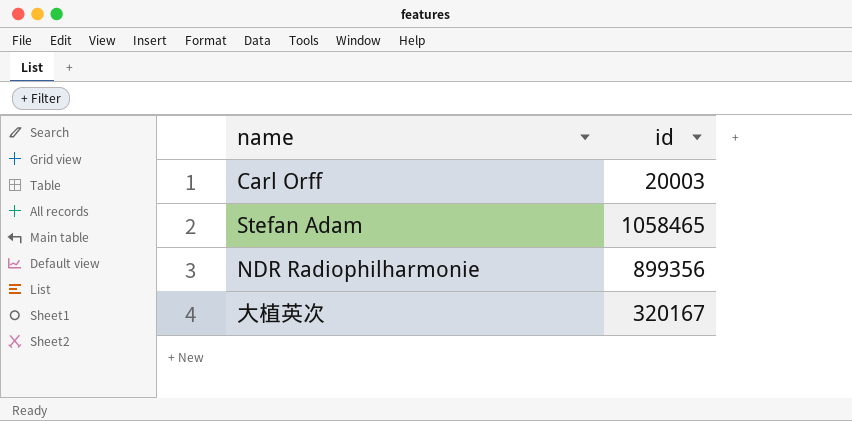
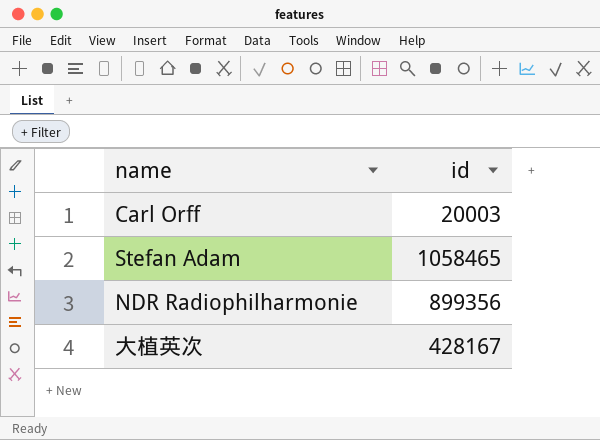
大植英次 | id: 320167 -> 428167

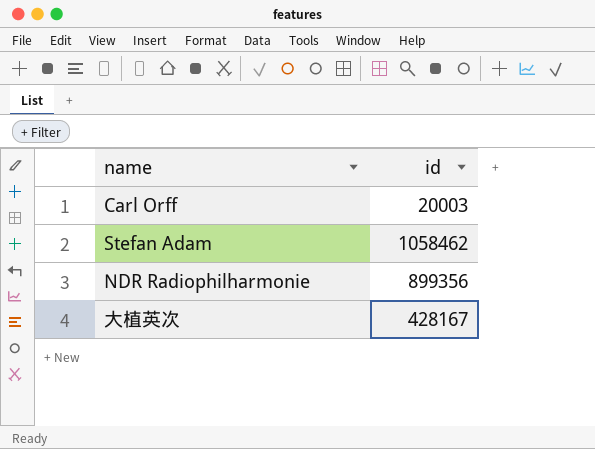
Stefan Adam | id: 1058465 -> 1058462

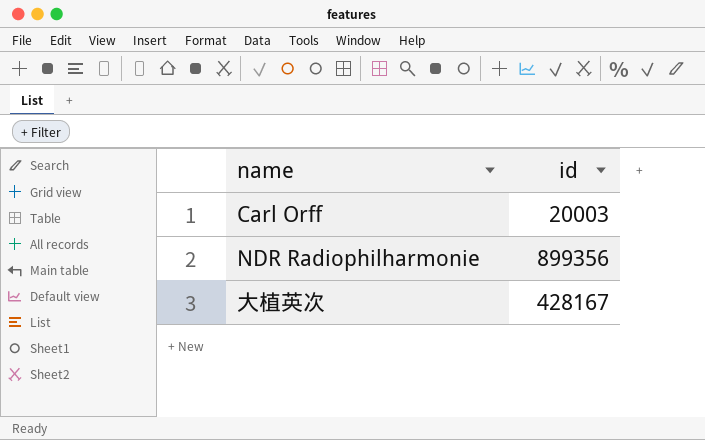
row Stefan Adam: 1058462 -> none

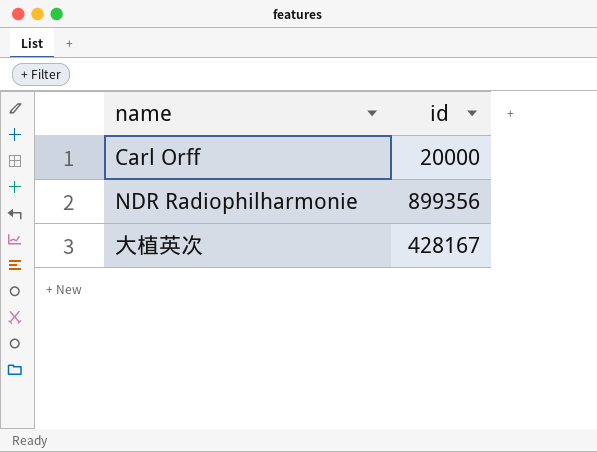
Carl Orff | id: 20003 -> 20000

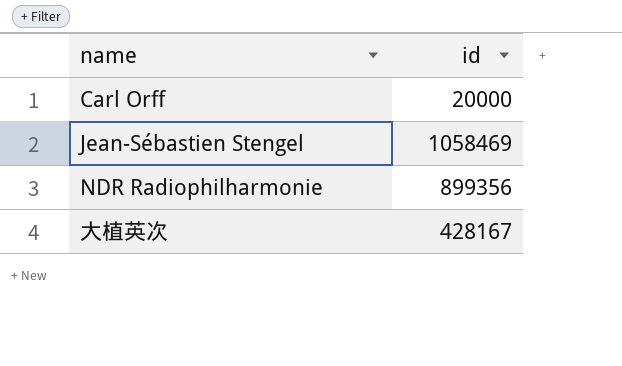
row Jean-Sébastien Stengel: none -> 1058469

